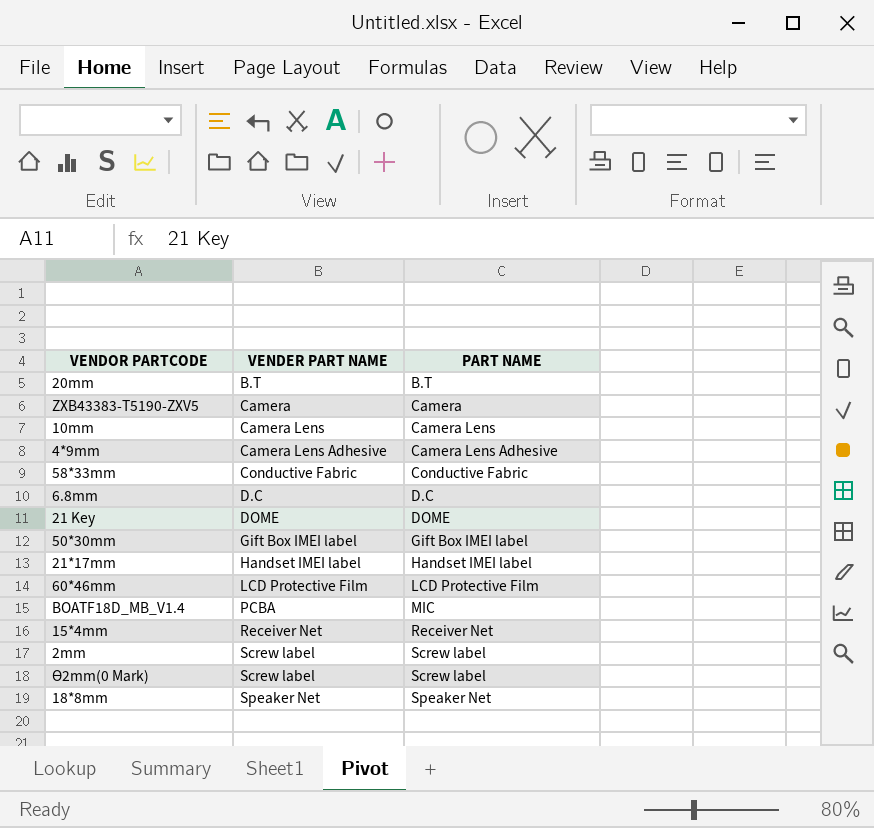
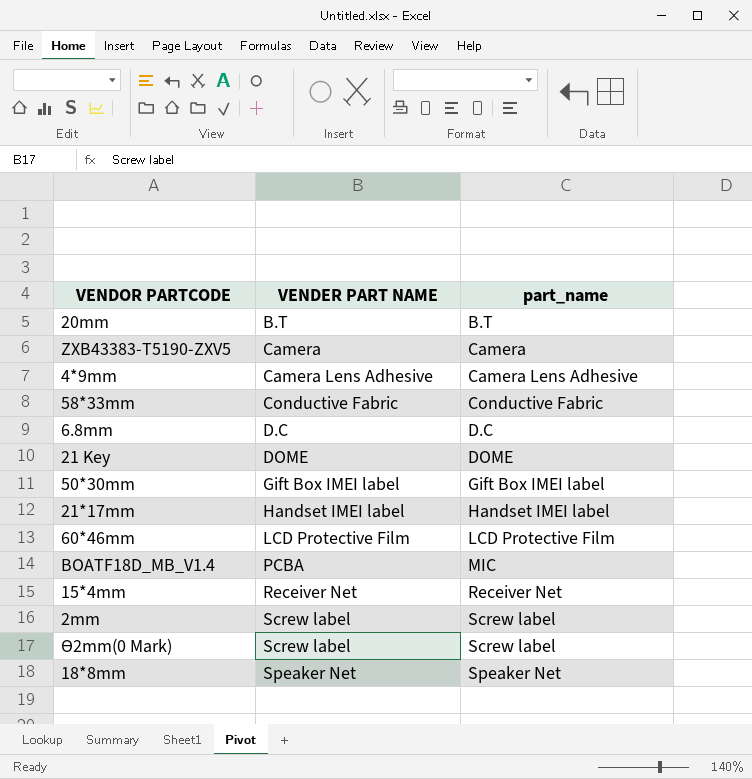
column name: PART NAME -> part_name
row 10mm: Camera Lens | Camera Lens -> none

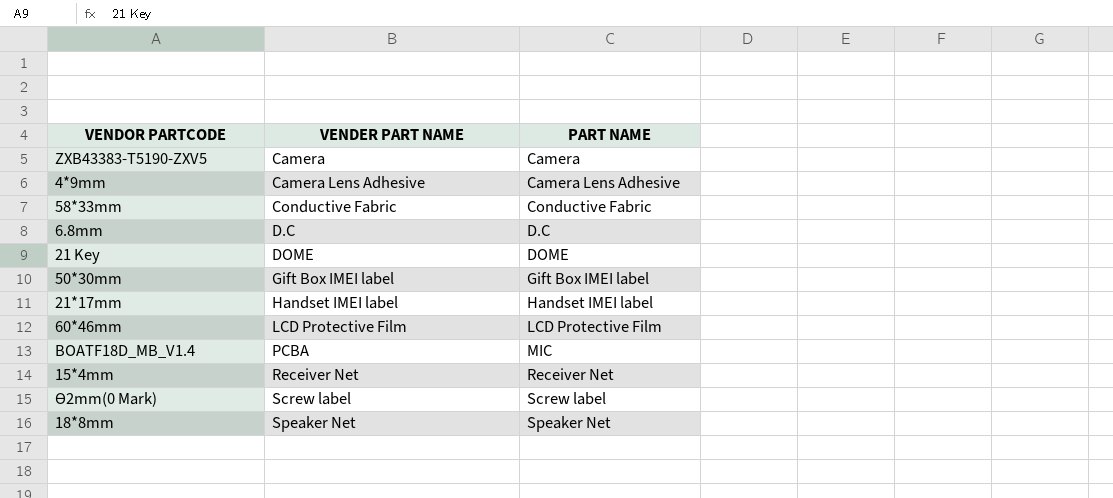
column name: part_name -> PART NAME
row 20mm: B.T | B.T -> none
row 2mm: Screw label | Screw label -> none

